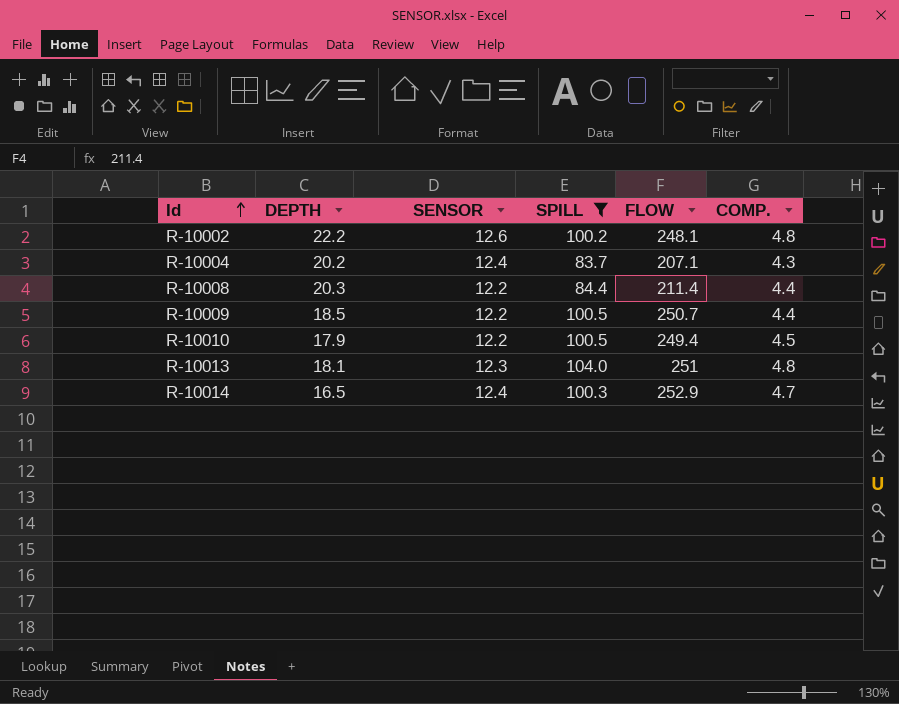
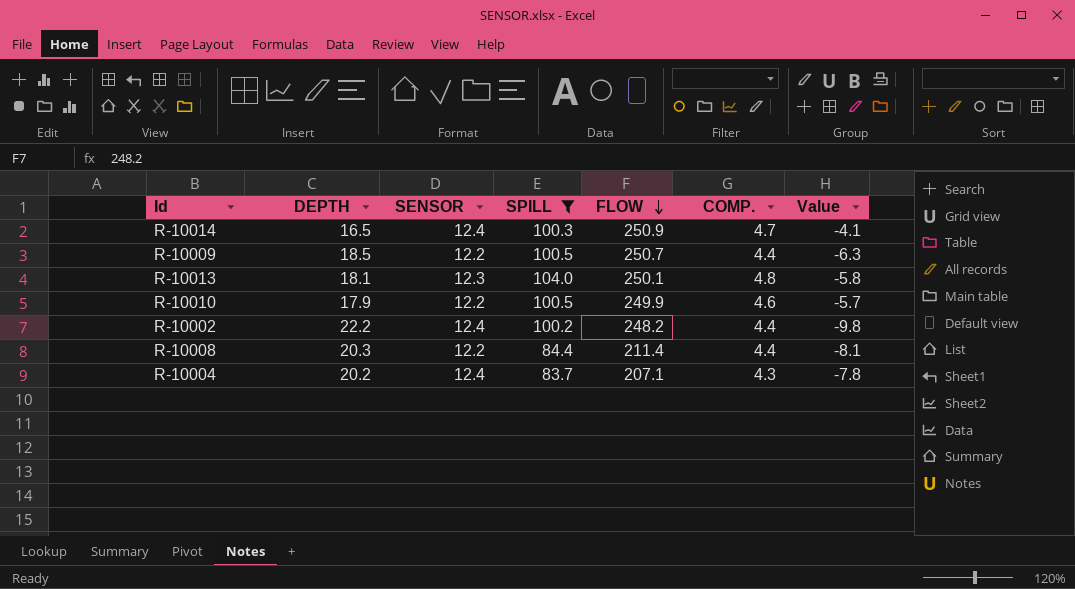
row order: Id ascending -> FLOW descending
column Value | formula: none -> [SENSOR] - [DEPTH]
R-10014 | FLOW: 252.9 -> 250.9
R-10013 | FLOW: 251 -> 250.1
R-10010 | FLOW: 249.4 -> 249.9
R-10010 | COMP.: 4.5 -> 4.6
R-10002 | SENSOR: 12.6 -> 12.4
R-10002 | FLOW: 248.1 -> 248.2
R-10002 | COMP.: 4.8 -> 4.4

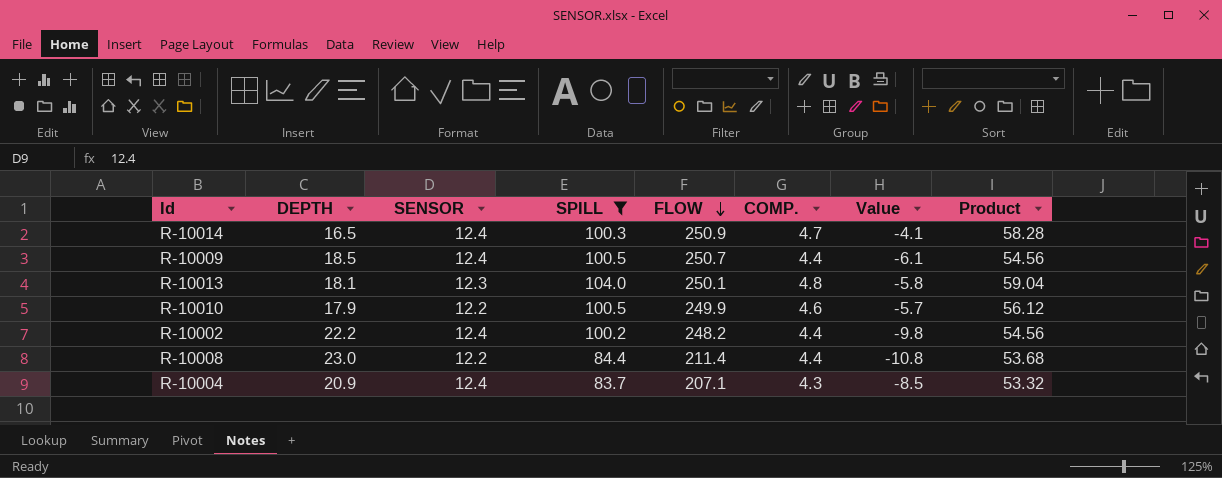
column Product | formula: none -> [SENSOR] * [COMP.]
R-10009 | SENSOR: 12.2 -> 12.4
R-10009 | Value: -6.3 -> -6.1
R-10008 | DEPTH: 20.3 -> 23.0
R-10008 | Value: -8.1 -> -10.8
R-10004 | DEPTH: 20.2 -> 20.9
R-10004 | Value: -7.8 -> -8.5

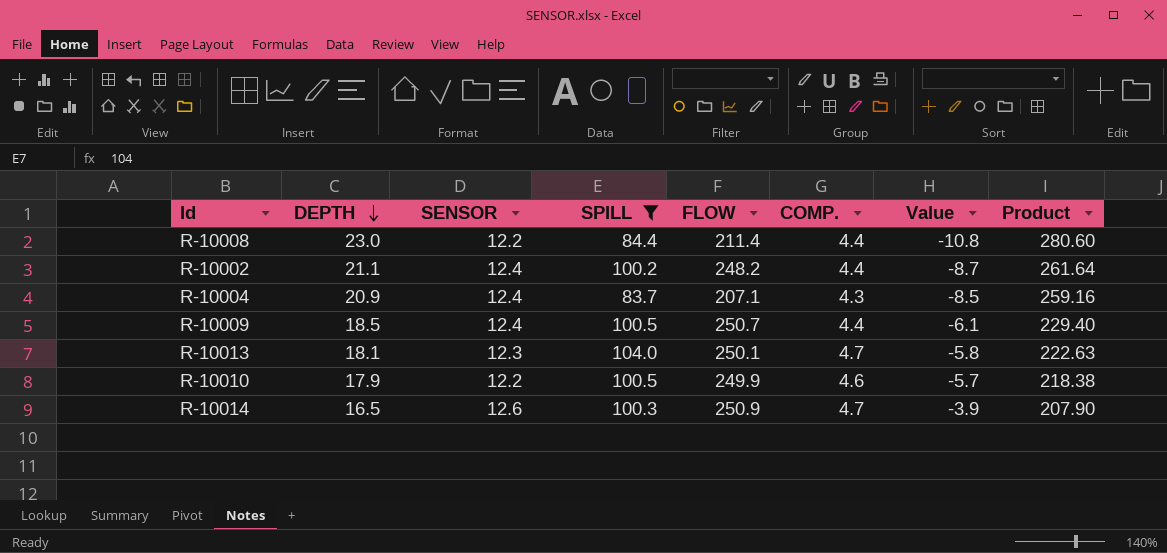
row order: FLOW descending -> DEPTH descending
column Product | formula: [SENSOR] * [COMP.] -> [DEPTH] * [SENSOR]
R-10002 | DEPTH: 22.2 -> 21.1
R-10002 | Value: -9.8 -> -8.7
R-10013 | COMP.: 4.8 -> 4.7
R-10014 | SENSOR: 12.4 -> 12.6
R-10014 | Value: -4.1 -> -3.9

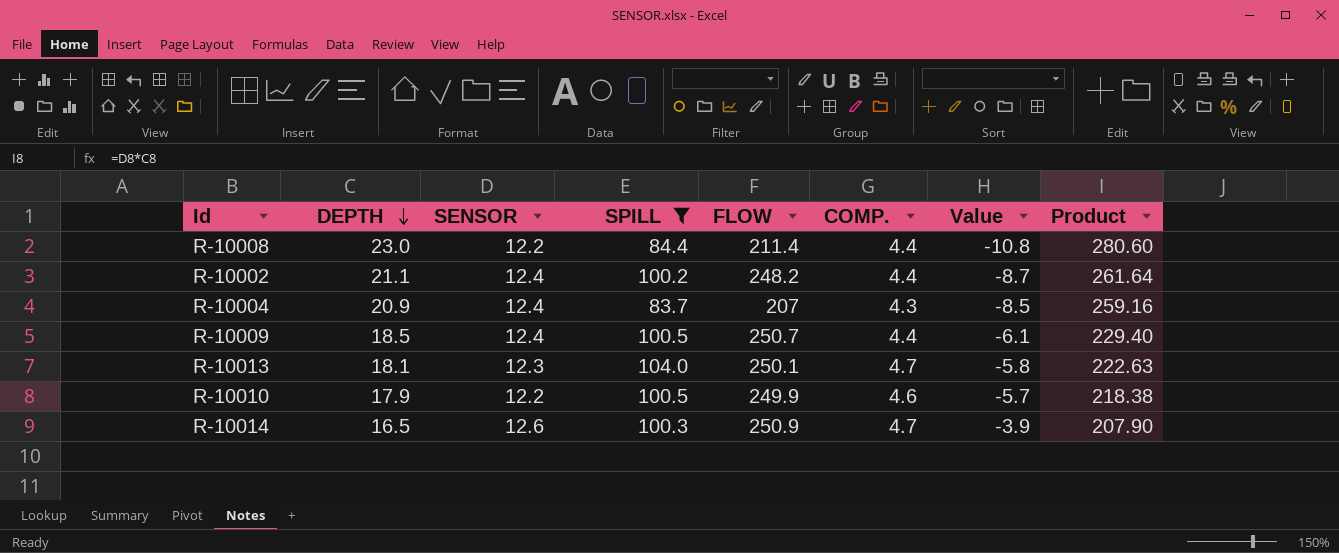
R-10004 | FLOW: 207.1 -> 207

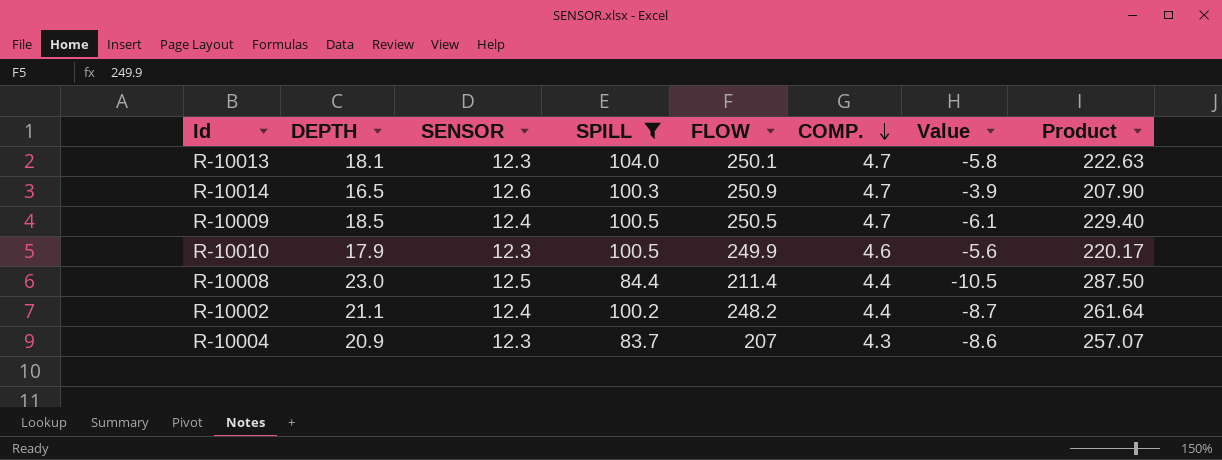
row order: DEPTH descending -> COMP. descending
R-10009 | FLOW: 250.7 -> 250.5
R-10009 | COMP.: 4.4 -> 4.7
R-10010 | SENSOR: 12.2 -> 12.3
R-10010 | Value: -5.7 -> -5.6
R-10010 | Product: 218.38 -> 220.17
R-10008 | SENSOR: 12.2 -> 12.5
R-10008 | Value: -10.8 -> -10.5
R-10008 | Product: 280.60 -> 287.50
R-10004 | SENSOR: 12.4 -> 12.3
R-10004 | Value: -8.5 -> -8.6
R-10004 | Product: 259.16 -> 257.07

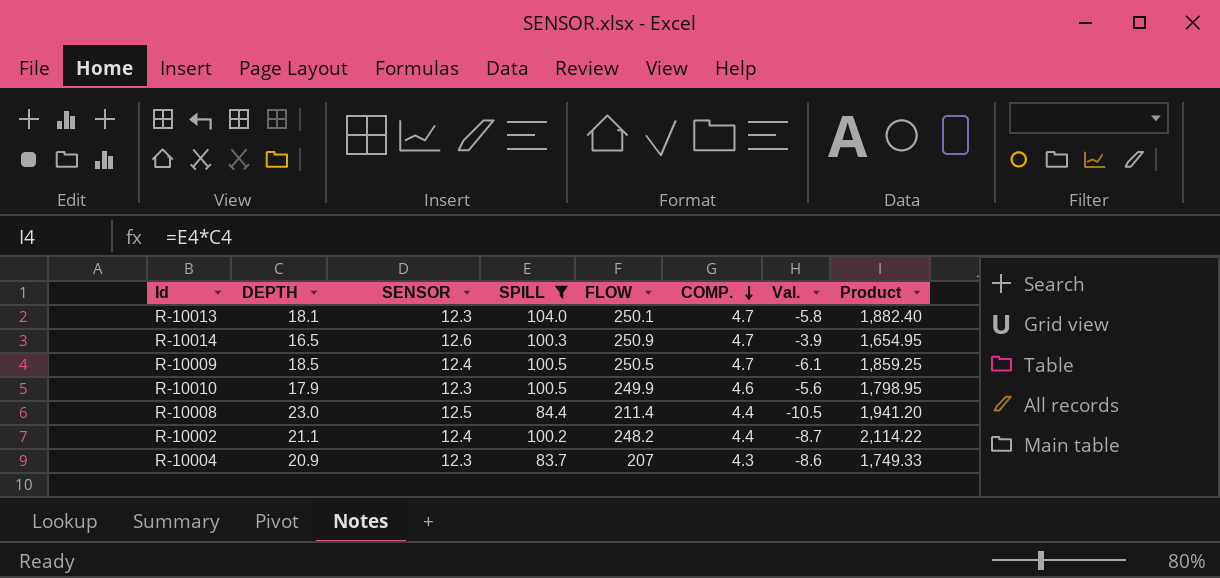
column name: Value -> Val.
column Product | formula: [DEPTH] * [SENSOR] -> [DEPTH] * [SPILL]

